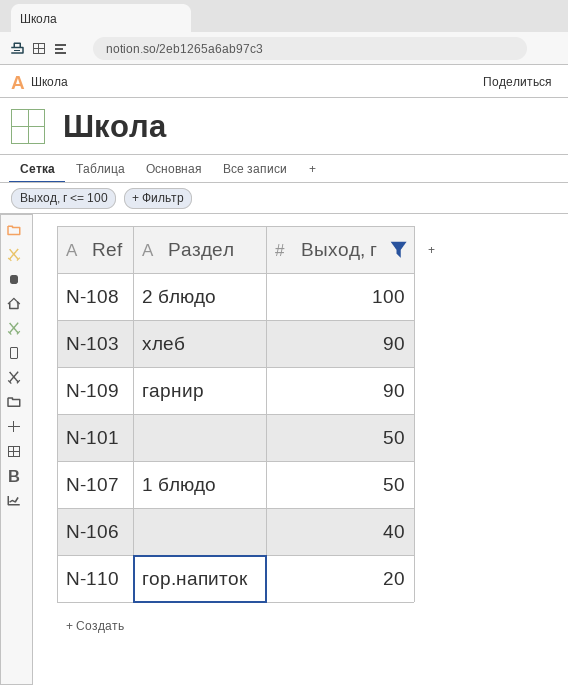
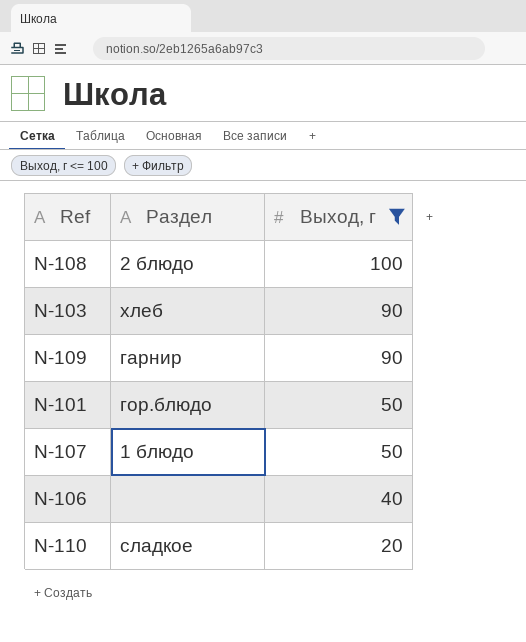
N-101 | Раздел: none -> гор.блюдо
N-110 | Раздел: гор.напиток -> сладкое

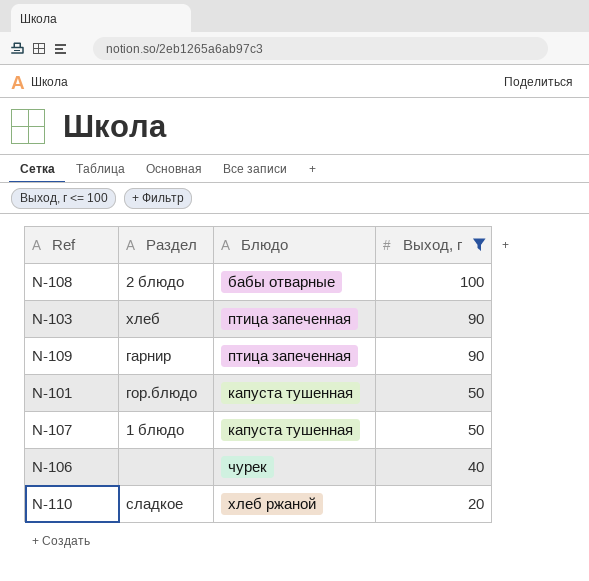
column Блюдо | position: none -> 3

